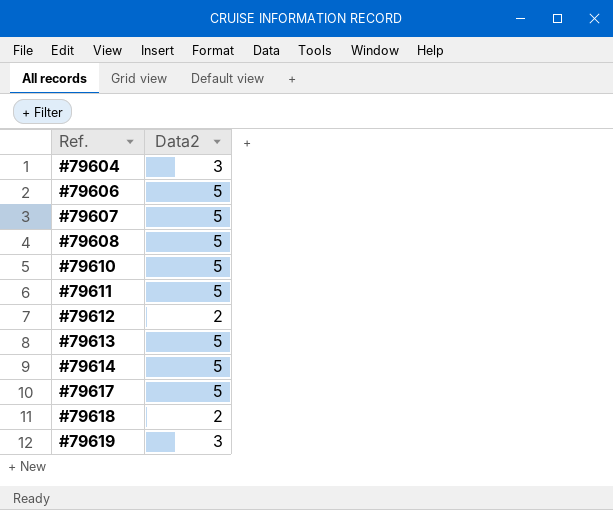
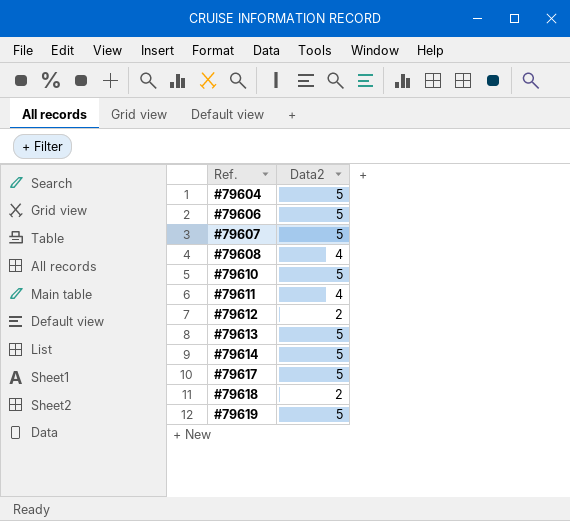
#79604 | Data2: 3 -> 5
#79608 | Data2: 5 -> 4
#79611 | Data2: 5 -> 4
#79619 | Data2: 3 -> 5

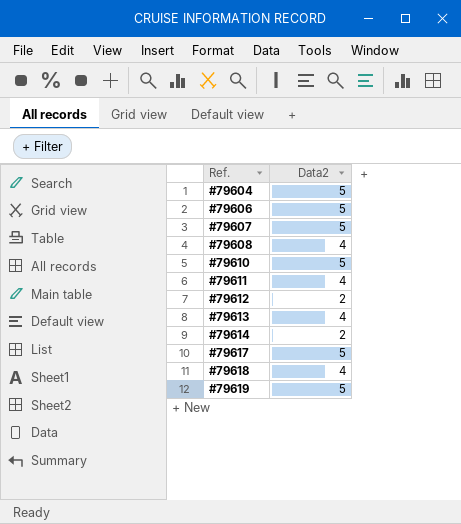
#79613 | Data2: 5 -> 4
#79614 | Data2: 5 -> 2
#79618 | Data2: 2 -> 4

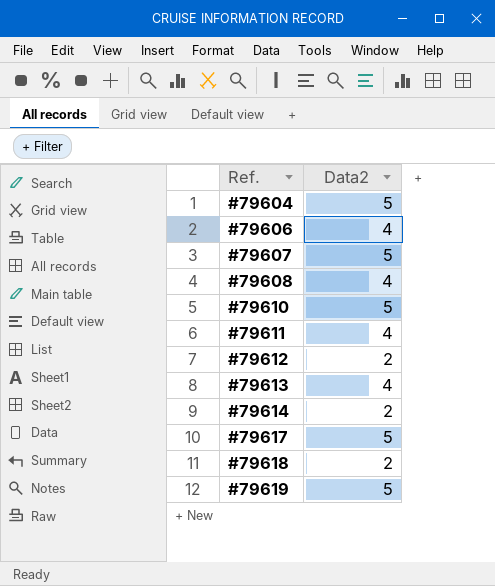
#79606 | Data2: 5 -> 4
#79618 | Data2: 4 -> 2

